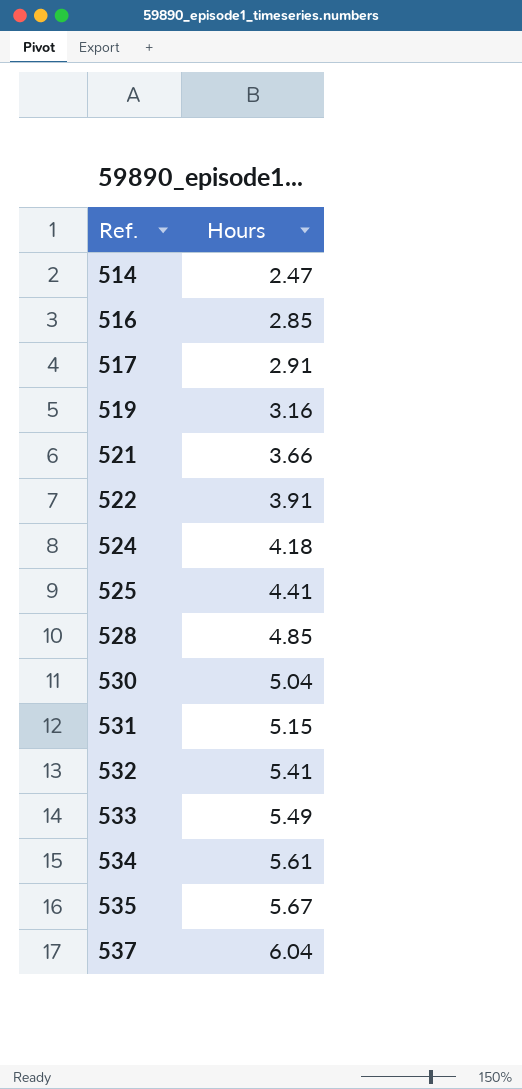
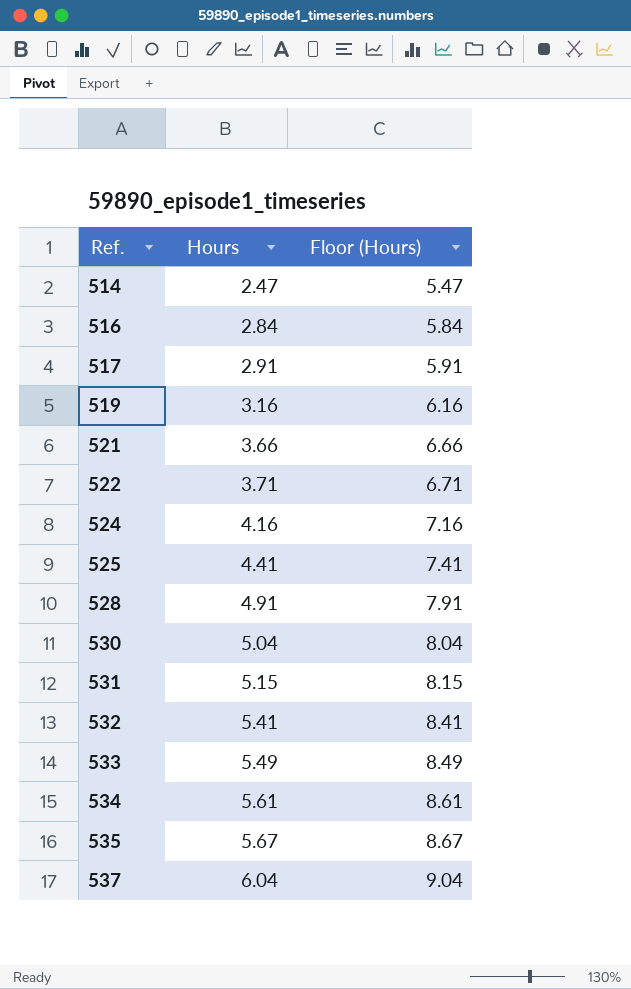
column Floor (Hours) | formula: none -> [Hours] + 3
516 | Hours: 2.85 -> 2.84
522 | Hours: 3.91 -> 3.71
524 | Hours: 4.18 -> 4.16
528 | Hours: 4.85 -> 4.91

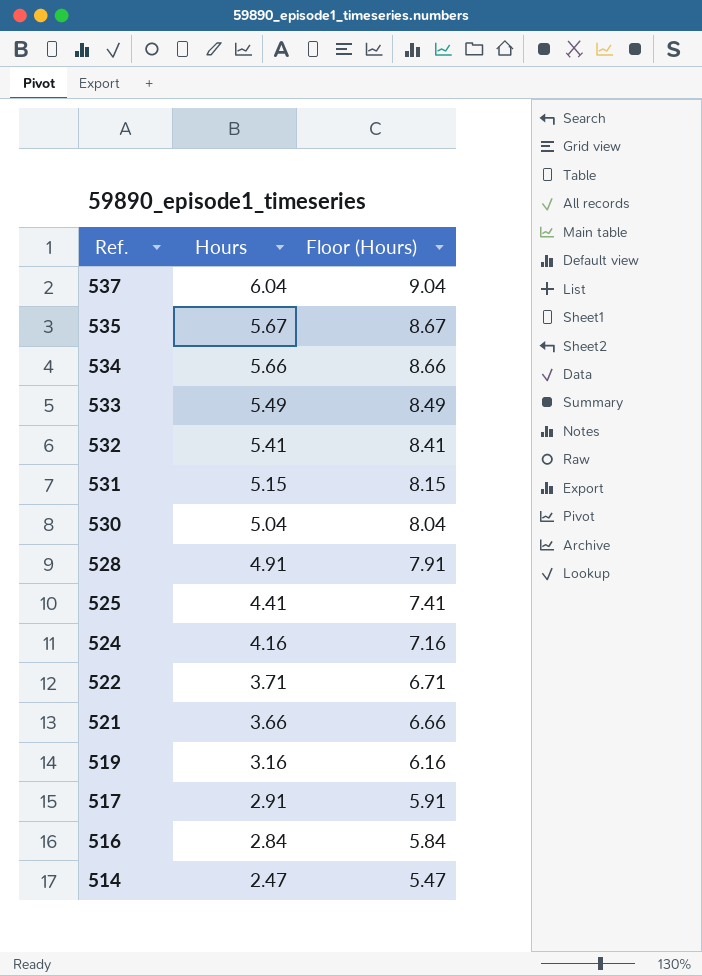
row order: Ref. ascending -> Ref. descending
534 | Hours: 5.61 -> 5.66
534 | Floor (Hours): 8.61 -> 8.66

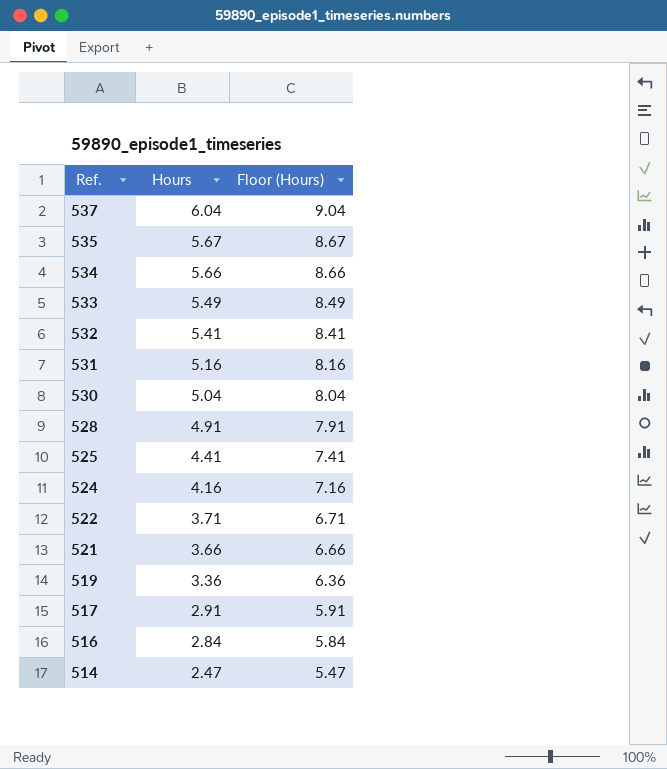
531 | Hours: 5.15 -> 5.16
531 | Floor (Hours): 8.15 -> 8.16
519 | Hours: 3.16 -> 3.36
519 | Floor (Hours): 6.16 -> 6.36

